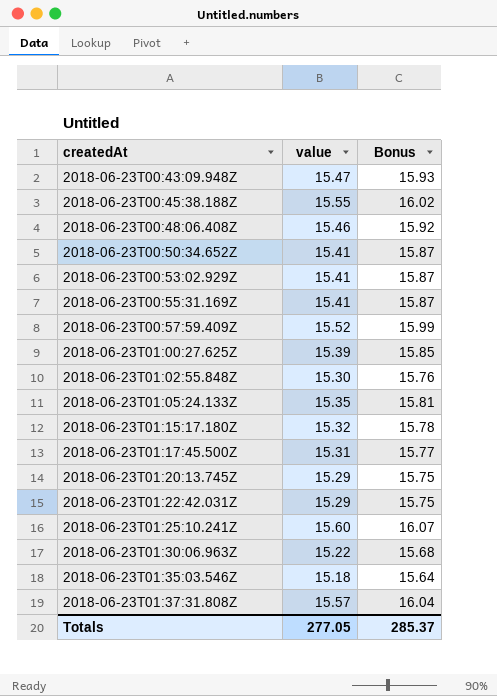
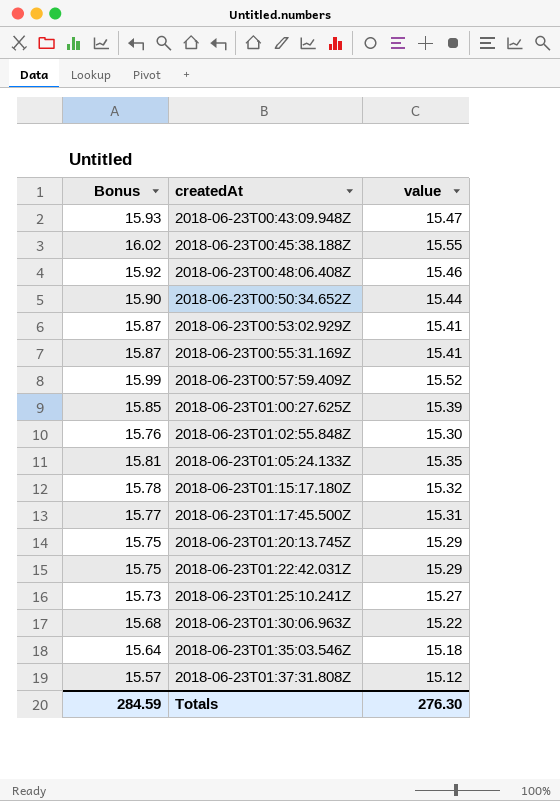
column Bonus | position: 3 -> 1
2018-06-23T00:50:34.652Z | Bonus: 15.87 -> 15.90
2018-06-23T00:50:34.652Z | value: 15.41 -> 15.44
2018-06-23T01:25:10.241Z | Bonus: 16.07 -> 15.73
2018-06-23T01:25:10.241Z | value: 15.60 -> 15.27
2018-06-23T01:37:31.808Z | Bonus: 16.04 -> 15.57
2018-06-23T01:37:31.808Z | value: 15.57 -> 15.12
Totals | Bonus: 285.37 -> 284.59
Totals | value: 277.05 -> 276.30

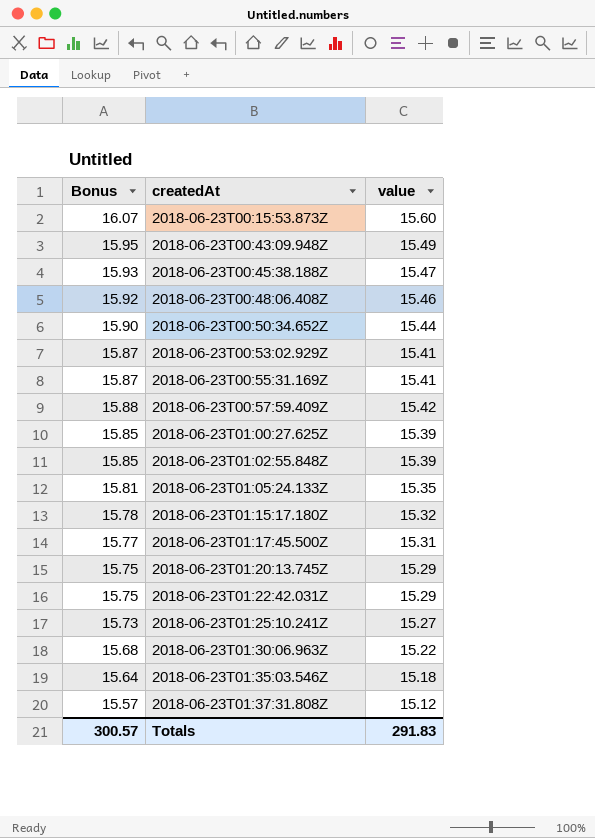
row 2018-06-23T00:15:53.873Z: none -> 16.07 | 15.60
2018-06-23T00:43:09.948Z | Bonus: 15.93 -> 15.95
2018-06-23T00:43:09.948Z | value: 15.47 -> 15.49
2018-06-23T00:45:38.188Z | Bonus: 16.02 -> 15.93
2018-06-23T00:45:38.188Z | value: 15.55 -> 15.47
2018-06-23T00:57:59.409Z | Bonus: 15.99 -> 15.88
2018-06-23T00:57:59.409Z | value: 15.52 -> 15.42
2018-06-23T01:02:55.848Z | Bonus: 15.76 -> 15.85
2018-06-23T01:02:55.848Z | value: 15.30 -> 15.39
Totals | Bonus: 284.59 -> 300.57
Totals | value: 276.30 -> 291.83

